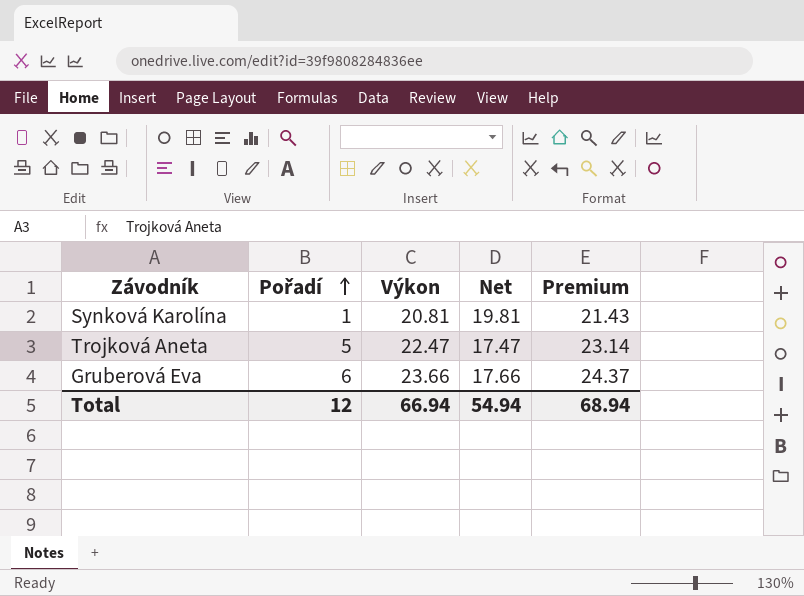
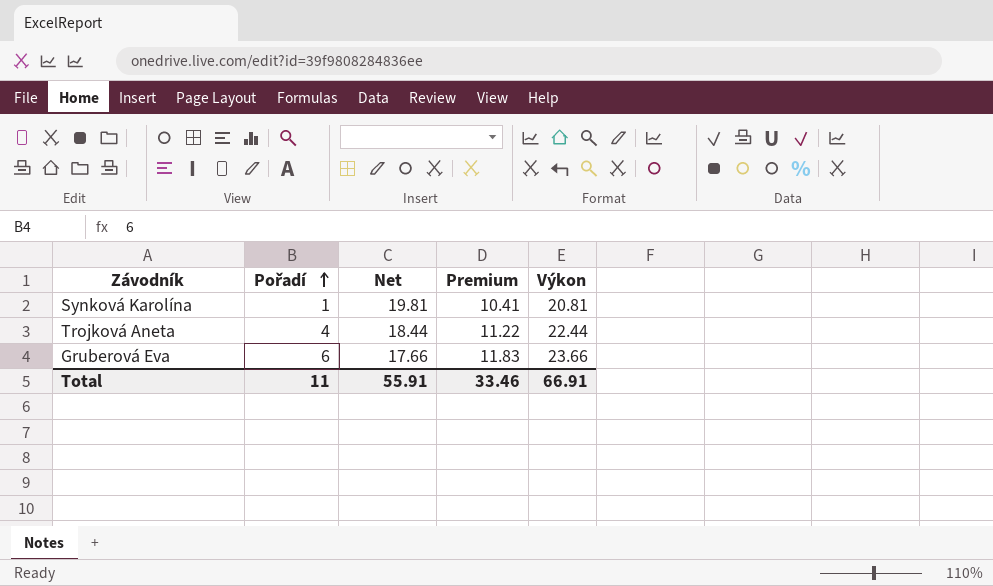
column Premium | formula: [Výkon] * 1.03 -> [Výkon] * 0.5
column Výkon | position: 3 -> 5
Trojková Aneta | Pořadí: 5 -> 4
Trojková Aneta | Net: 17.47 -> 18.44
Trojková Aneta | Výkon: 22.47 -> 22.44
Total | Pořadí: 12 -> 11
Total | Net: 54.94 -> 55.91
Total | Premium: 68.94 -> 33.46
Total | Výkon: 66.94 -> 66.91

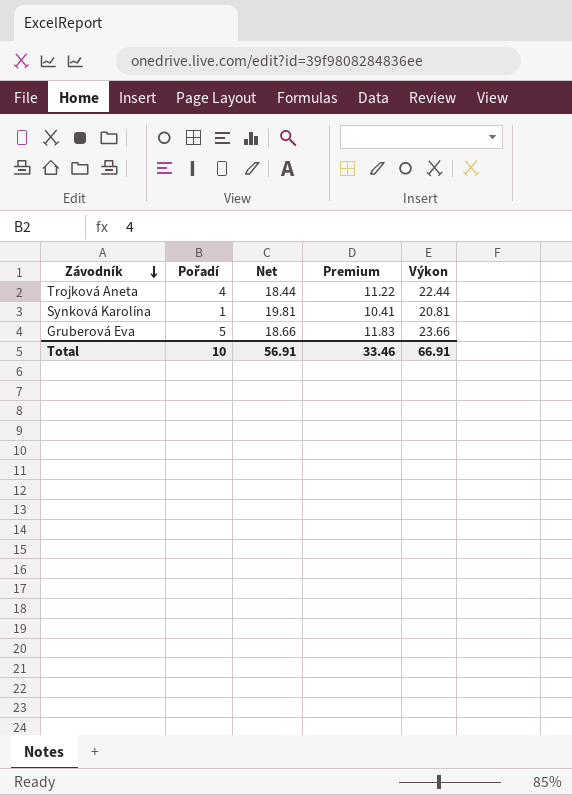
row order: Pořadí ascending -> Závodník descending
Gruberová Eva | Pořadí: 6 -> 5
Gruberová Eva | Net: 17.66 -> 18.66
Total | Pořadí: 11 -> 10
Total | Net: 55.91 -> 56.91

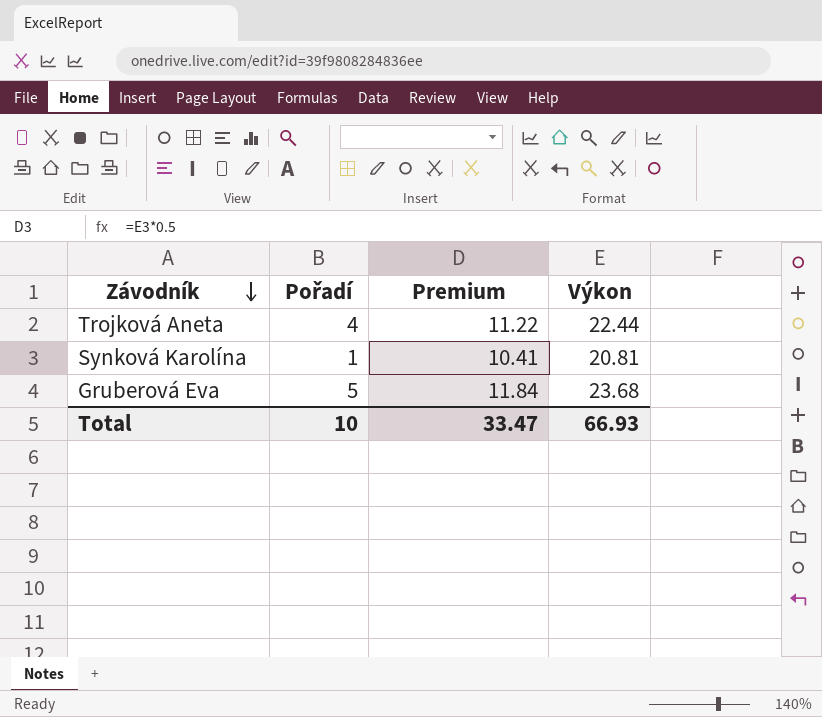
column Net | formula: [Výkon] - [Pořadí] -> none
Gruberová Eva | Premium: 11.83 -> 11.84
Gruberová Eva | Výkon: 23.66 -> 23.68
Total | Premium: 33.46 -> 33.47
Total | Výkon: 66.91 -> 66.93

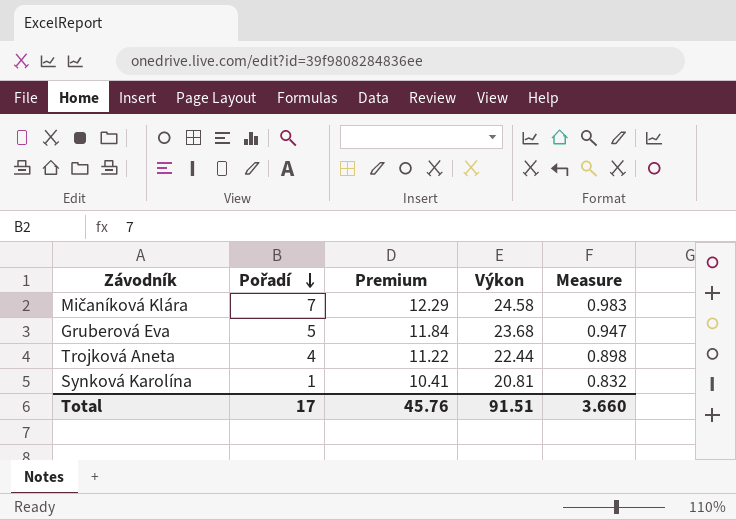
row order: Závodník descending -> Pořadí descending
column Measure | formula: none -> [Výkon] * 0.04
row Mičaníková Klára: none -> 7 | 12.29 | 24.58 | 0.983
Total | Pořadí: 10 -> 17
Total | Premium: 33.47 -> 45.76
Total | Výkon: 66.93 -> 91.51

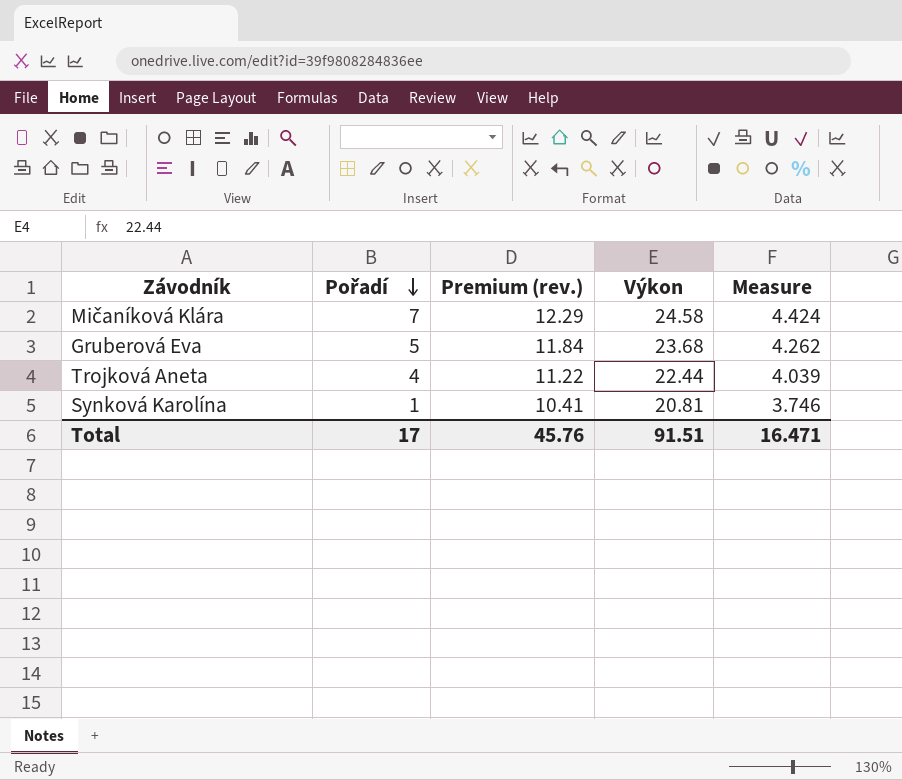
column name: Premium -> Premium (rev.)
column Measure | formula: [Výkon] * 0.04 -> [Výkon] * 0.18
Total | Measure: 3.660 -> 16.471

